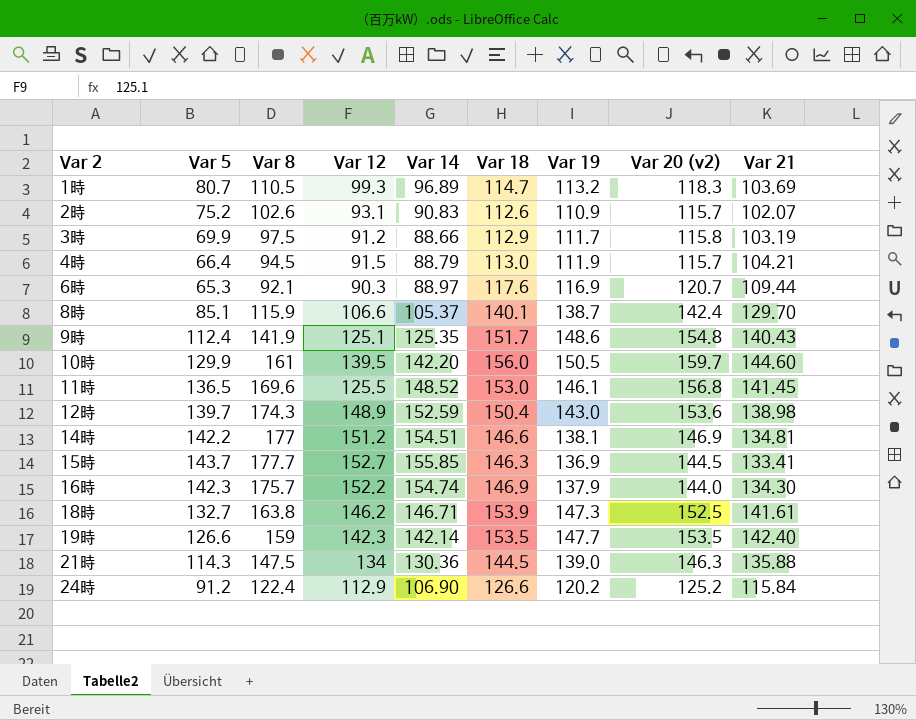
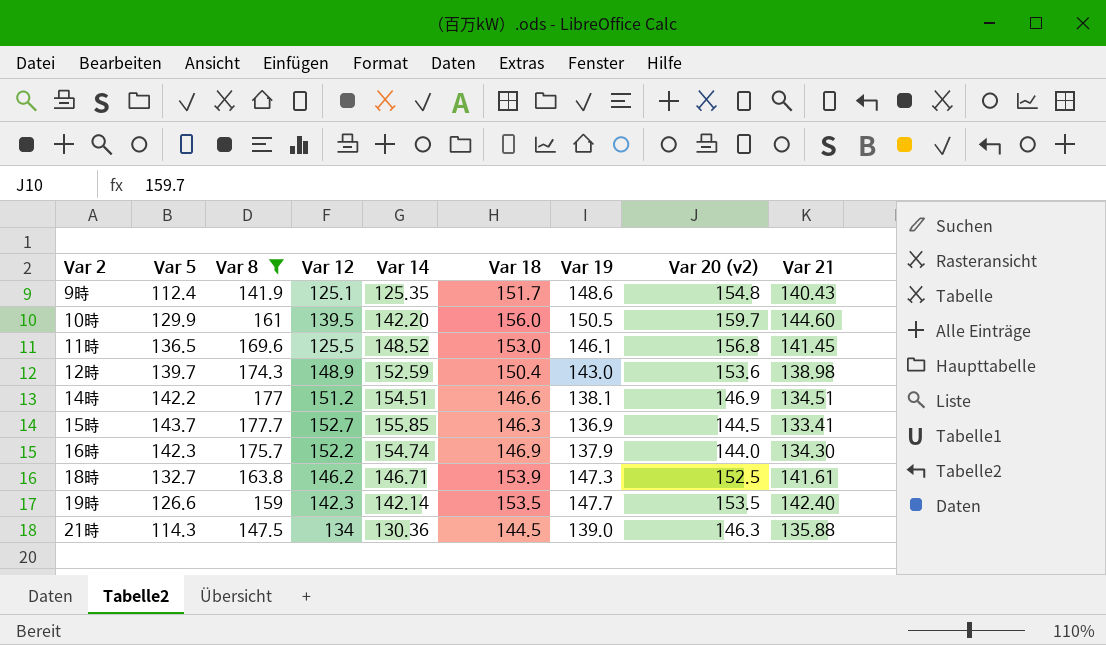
filter: none -> Var 8 >= 141.9
14時 | Var 21: 134.81 -> 134.51

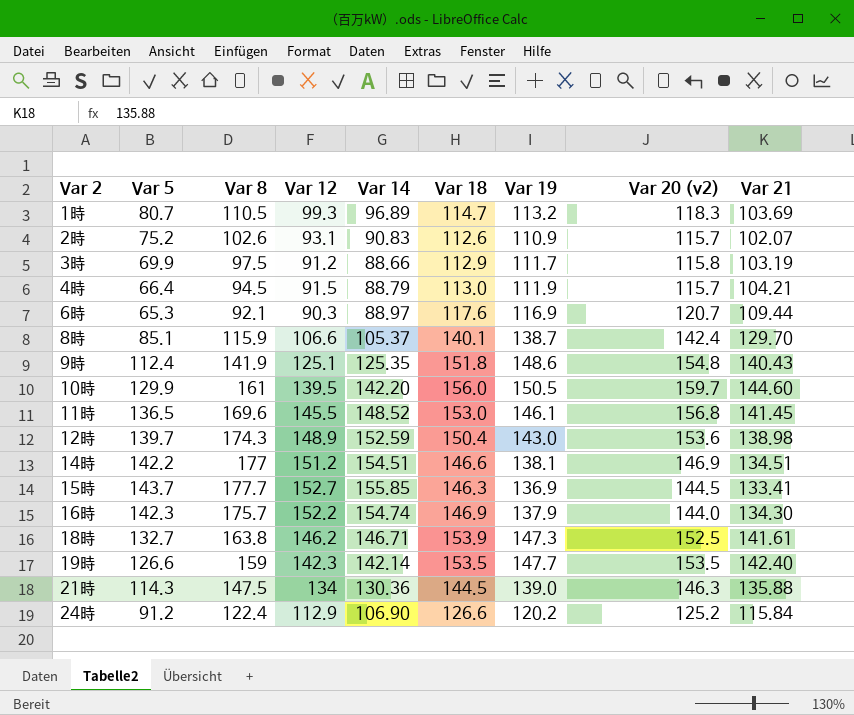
filter: Var 8 >= 141.9 -> none
9時 | Var 18: 151.7 -> 151.8
11時 | Var 12: 125.5 -> 145.5

